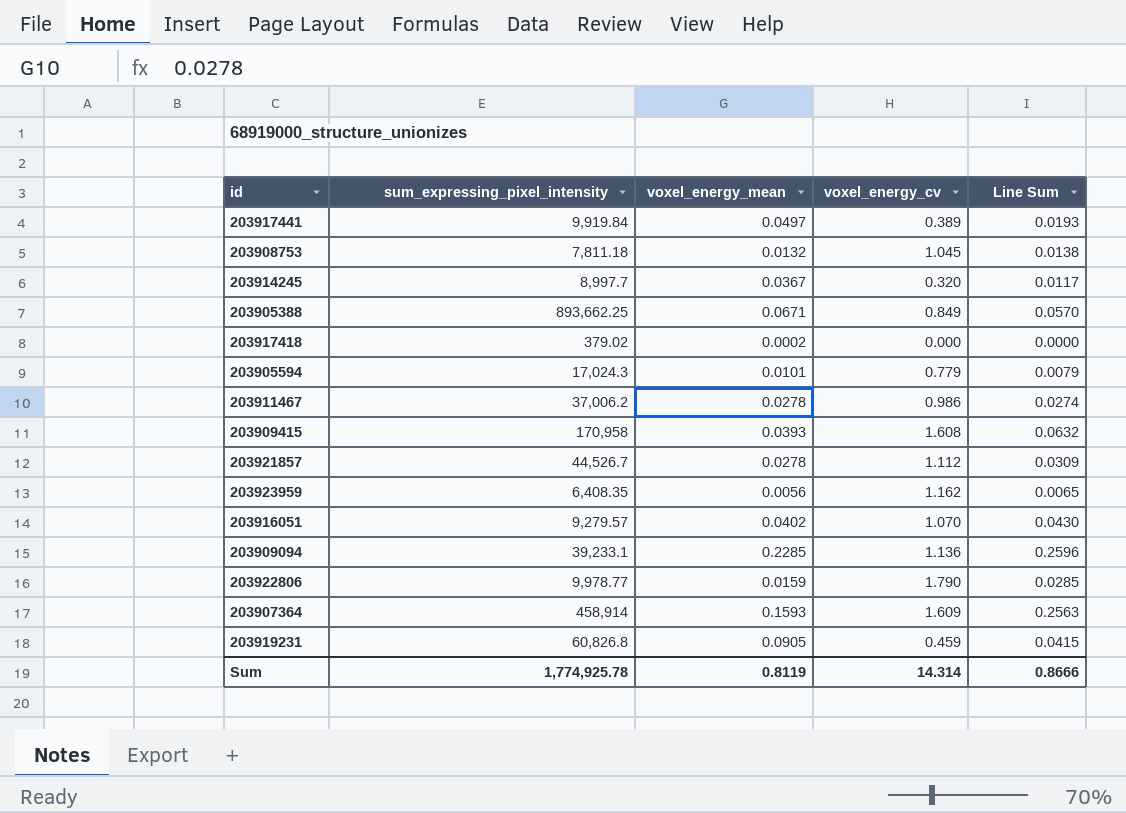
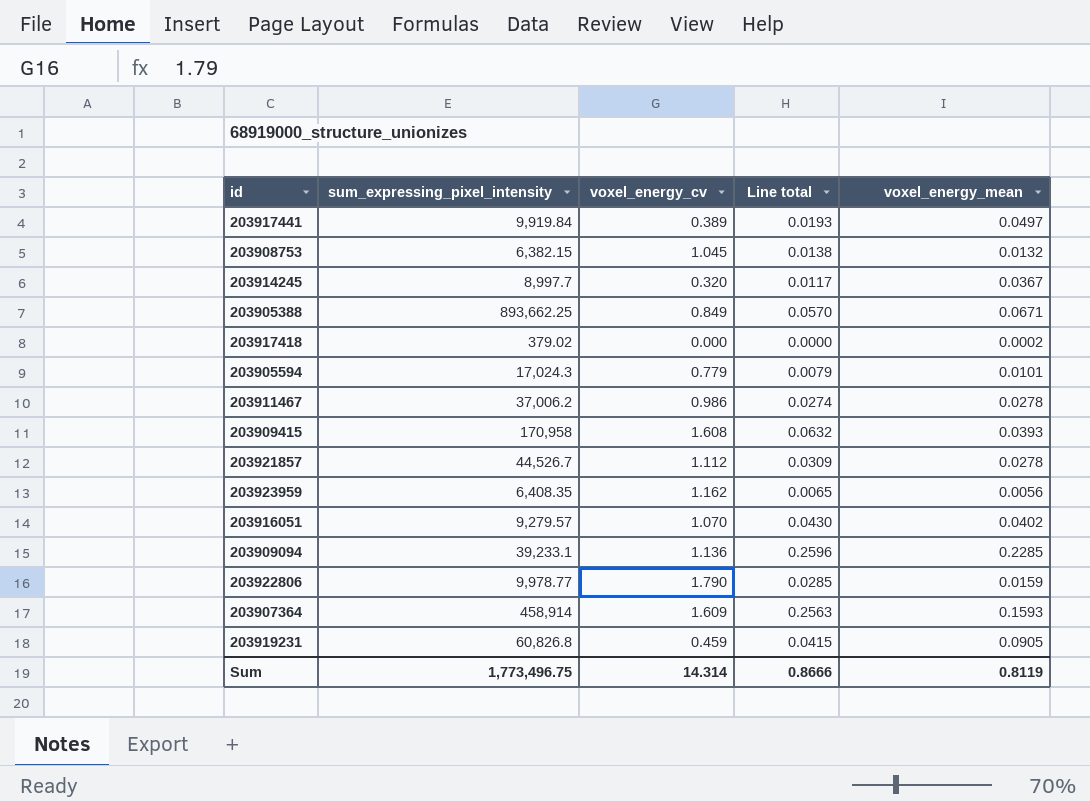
column name: Line Sum -> Line total
column voxel_energy_mean | position: 3 -> 5
203908753 | sum_expressing_pixel_intensity: 7,811.18 -> 6,382.15
Sum | sum_expressing_pixel_intensity: 1,774,925.78 -> 1,773,496.75

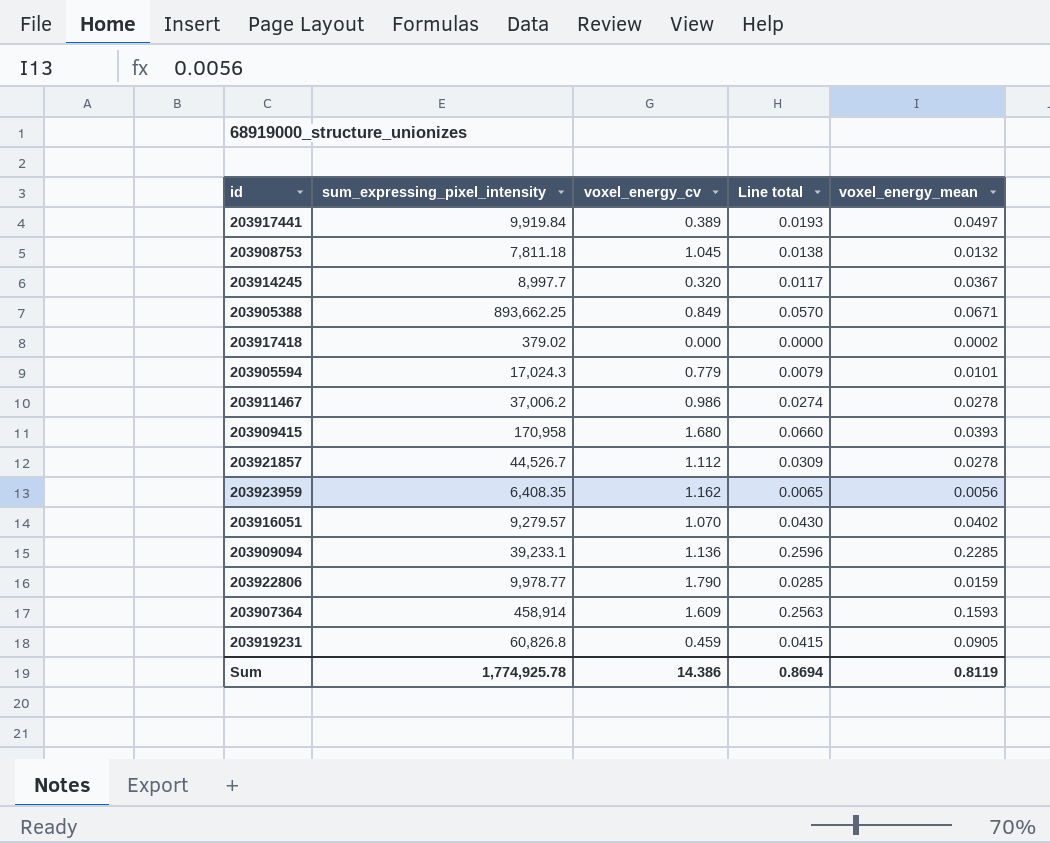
203908753 | sum_expressing_pixel_intensity: 6,382.15 -> 7,811.18
203909415 | voxel_energy_cv: 1.608 -> 1.680
203909415 | Line total: 0.0632 -> 0.0660
Sum | sum_expressing_pixel_intensity: 1,773,496.75 -> 1,774,925.78
Sum | voxel_energy_cv: 14.314 -> 14.386
Sum | Line total: 0.8666 -> 0.8694

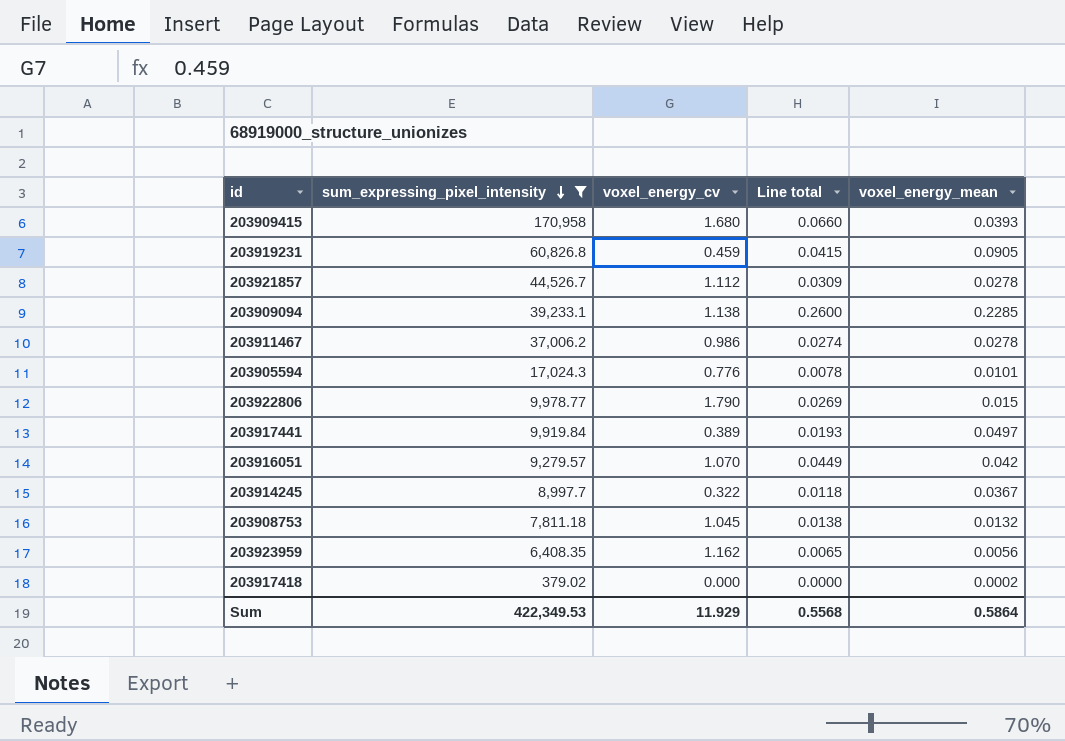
filter: none -> sum_expressing_pixel_intensity <= 170,958
row order: none -> sum_expressing_pixel_intensity descending
203909094 | voxel_energy_cv: 1.136 -> 1.138
203909094 | Line total: 0.2596 -> 0.2600
203905594 | voxel_energy_cv: 0.779 -> 0.776
203905594 | Line total: 0.0079 -> 0.0078
203922806 | Line total: 0.0285 -> 0.0269
203922806 | voxel_energy_mean: 0.0159 -> 0.015
203916051 | Line total: 0.0430 -> 0.0449
203916051 | voxel_energy_mean: 0.0402 -> 0.042
203914245 | voxel_energy_cv: 0.320 -> 0.322
203914245 | Line total: 0.0117 -> 0.0118
Sum | sum_expressing_pixel_intensity: 1,774,925.78 -> 422,349.53
Sum | voxel_energy_cv: 14.386 -> 11.929
Sum | Line total: 0.8694 -> 0.5568
Sum | voxel_energy_mean: 0.8119 -> 0.5864

